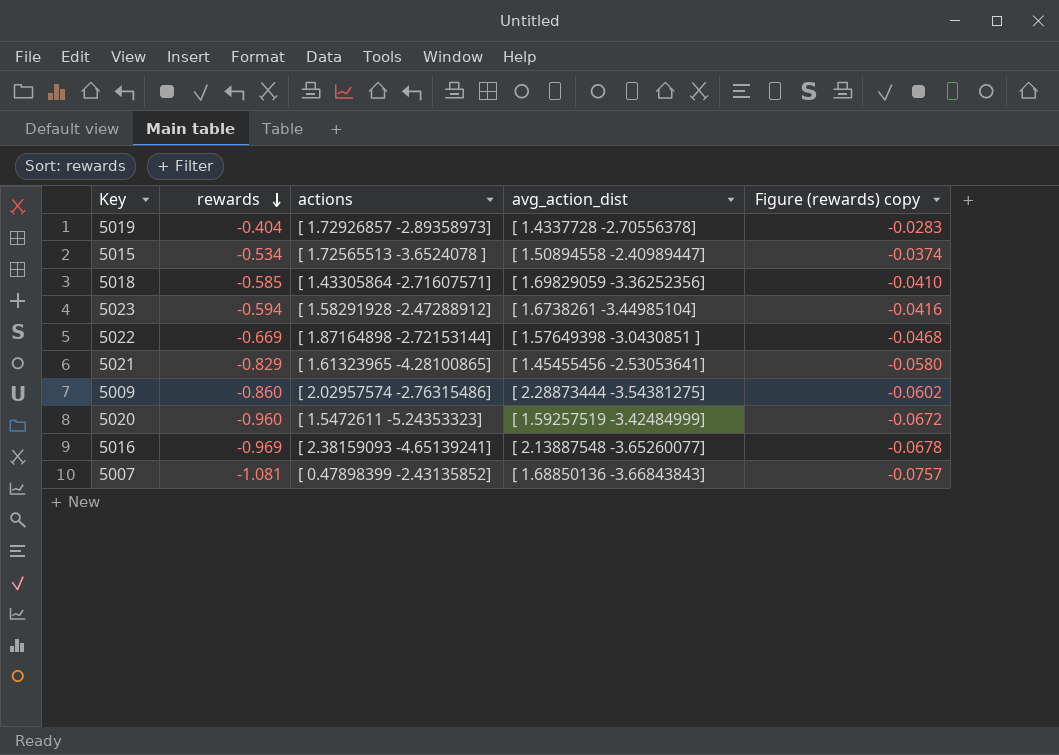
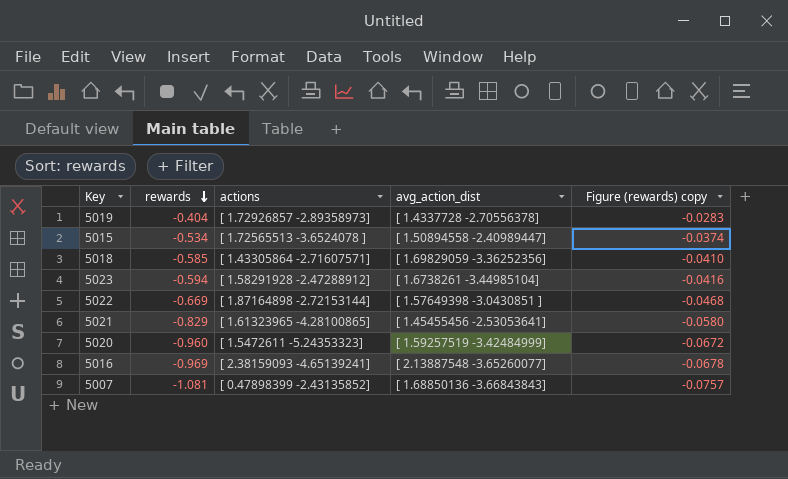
row 5009: -0.860 | [ 2.02957574 -2.76315486] | [ 2.28873444 -3.54381275] | -0.0602 -> none

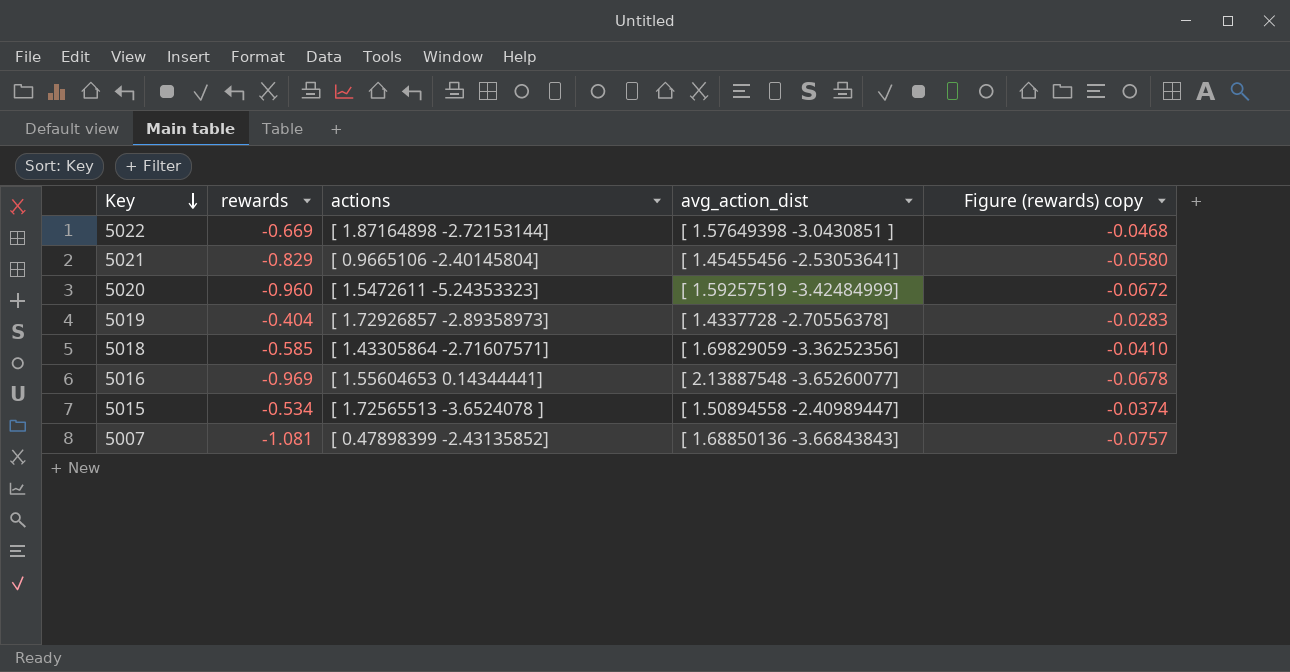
row order: rewards descending -> Key descending
row 5023: -0.594 | [ 1.58291928 -2.47288912] | [ 1.6738261 -3.44985104] | -0.0416 -> none
5021 | actions: [ 1.61323965 -4.28100865] -> [ 0.9665106 -2.40145804]
5016 | actions: [ 2.38159093 -4.65139241] -> [ 1.55604653 0.14344441]

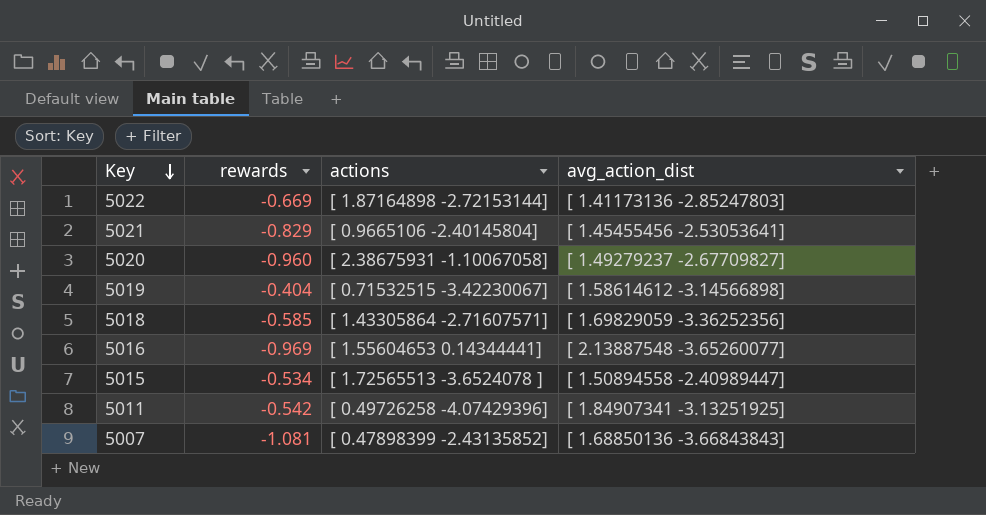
column Figure (rewards) copy | formula: [rewards] * 0.07 -> none
5022 | avg_action_dist: [ 1.57649398 -3.0430851 ] -> [ 1.41173136 -2.85247803]
5020 | actions: [ 1.5472611 -5.24353323] -> [ 2.38675931 -1.10067058]
5020 | avg_action_dist: [ 1.59257519 -3.42484999] -> [ 1.49279237 -2.67709827]
5019 | actions: [ 1.72926857 -2.89358973] -> [ 0.71532515 -3.42230067]
5019 | avg_action_dist: [ 1.4337728 -2.70556378] -> [ 1.58614612 -3.14566898]
row 5011: none -> -0.542 | [ 0.49726258 -4.07429396] | [ 1.84907341 -3.13251925]

